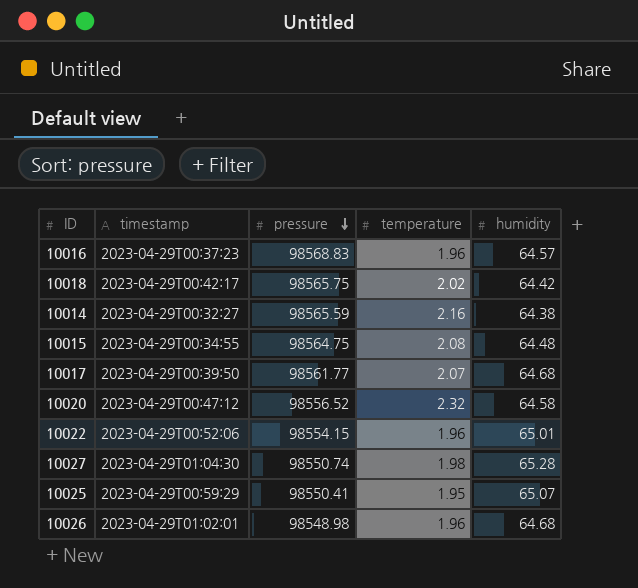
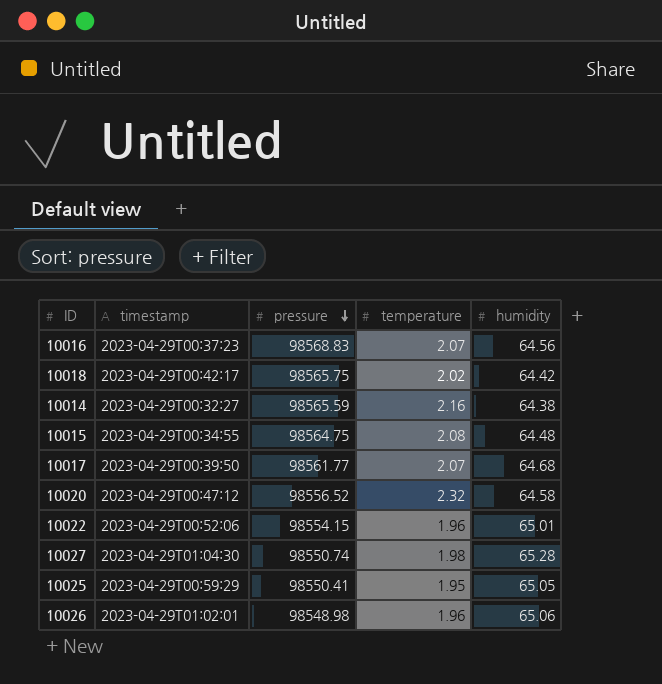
10016 | temperature: 1.96 -> 2.07
10016 | humidity: 64.57 -> 64.56
10025 | humidity: 65.07 -> 65.05
10026 | humidity: 64.68 -> 65.06

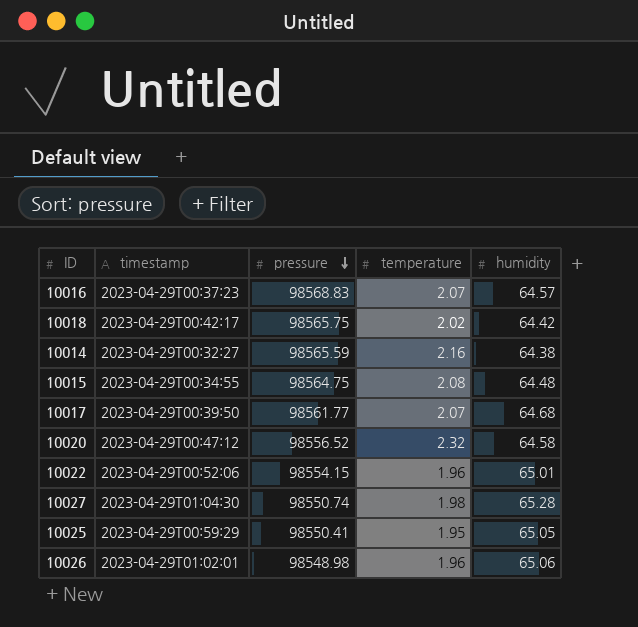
10016 | humidity: 64.56 -> 64.57

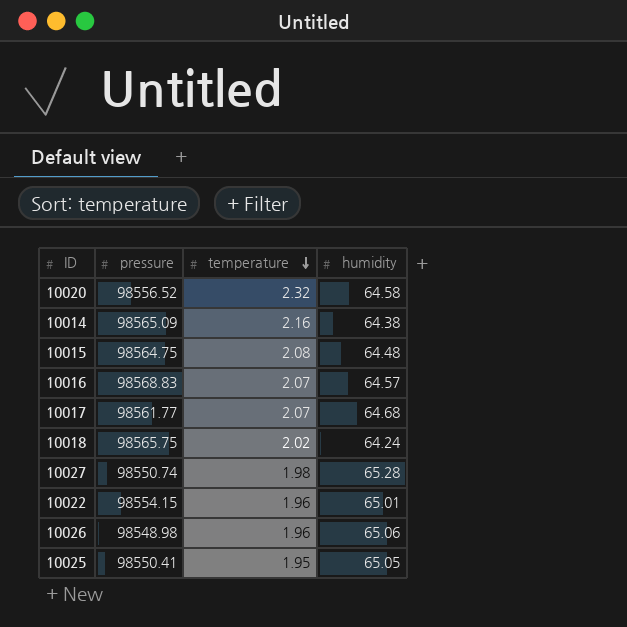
row order: pressure descending -> temperature descending
column timestamp | position: 2 -> none
10014 | pressure: 98565.59 -> 98565.09
10018 | humidity: 64.42 -> 64.24

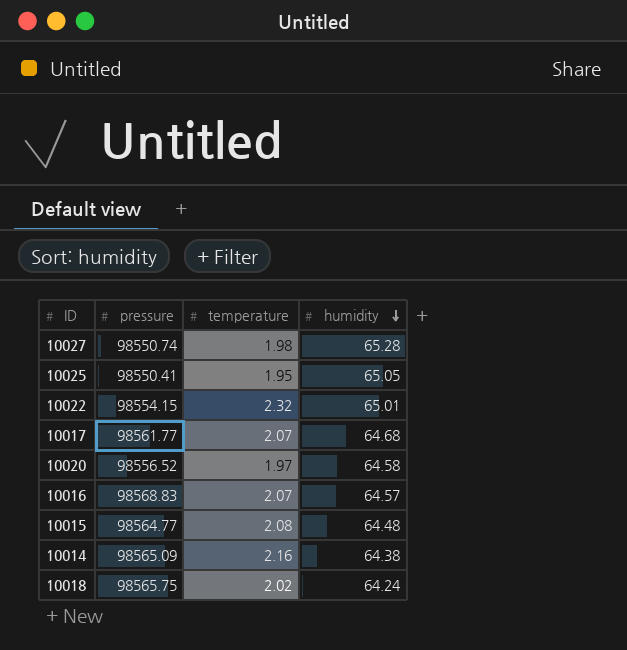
row order: temperature descending -> humidity descending
row 10026: 98548.98 | 1.96 | 65.06 -> none
10022 | temperature: 1.96 -> 2.32
10020 | temperature: 2.32 -> 1.97
10015 | pressure: 98564.75 -> 98564.77

